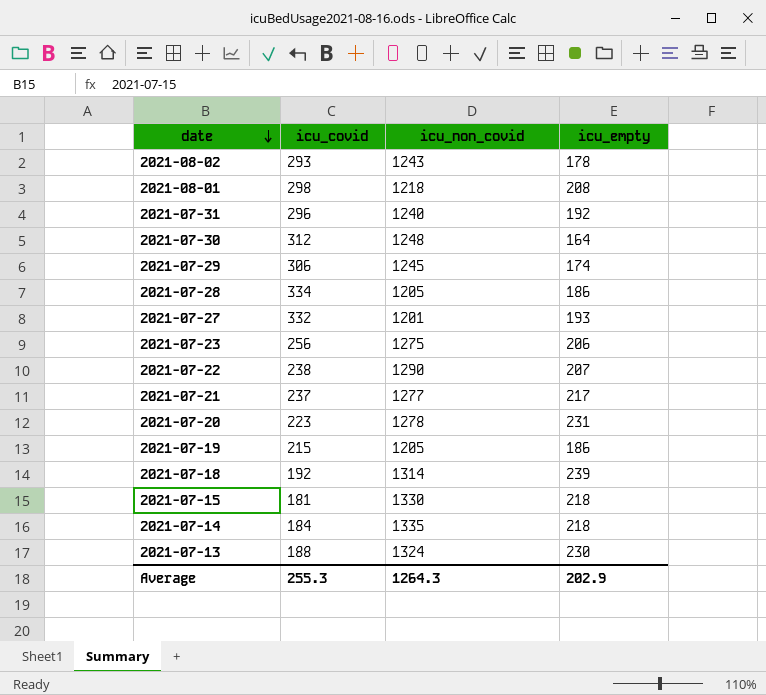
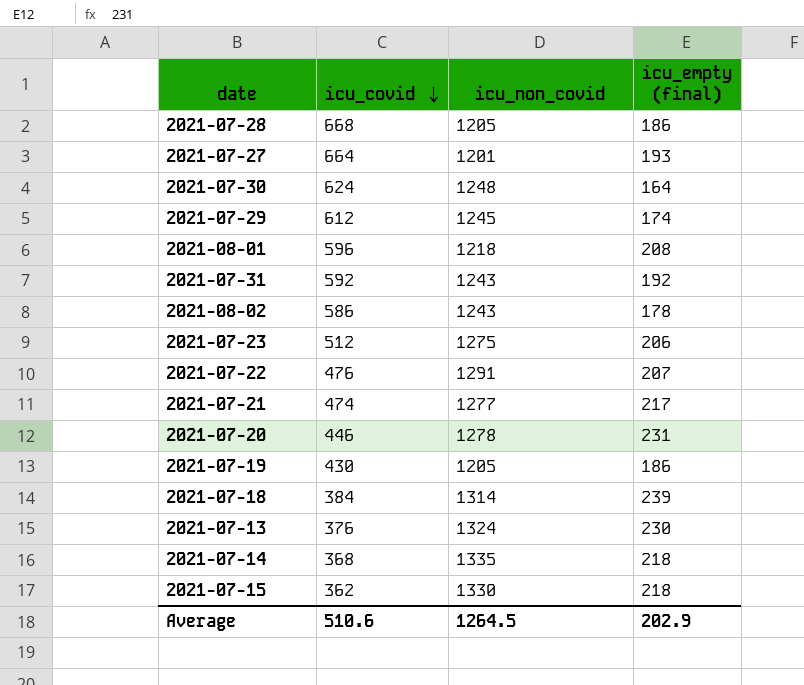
row order: date descending -> icu_covid descending
column name: icu_empty -> icu_empty (final)
2021-07-28 | icu_covid: 334 -> 668
2021-07-27 | icu_covid: 332 -> 664
2021-07-30 | icu_covid: 312 -> 624
2021-07-29 | icu_covid: 306 -> 612
2021-08-01 | icu_covid: 298 -> 596
2021-07-31 | icu_covid: 296 -> 592
2021-07-31 | icu_non_covid: 1240 -> 1243
2021-08-02 | icu_covid: 293 -> 586
2021-07-23 | icu_covid: 256 -> 512
2021-07-22 | icu_covid: 238 -> 476
2021-07-22 | icu_non_covid: 1290 -> 1291
2021-07-21 | icu_covid: 237 -> 474
2021-07-20 | icu_covid: 223 -> 446
2021-07-19 | icu_covid: 215 -> 430
2021-07-18 | icu_covid: 192 -> 384
2021-07-13 | icu_covid: 188 -> 376
2021-07-14 | icu_covid: 184 -> 368
2021-07-15 | icu_covid: 181 -> 362
Average | icu_covid: 255.3 -> 510.6
Average | icu_non_covid: 1264.3 -> 1264.5

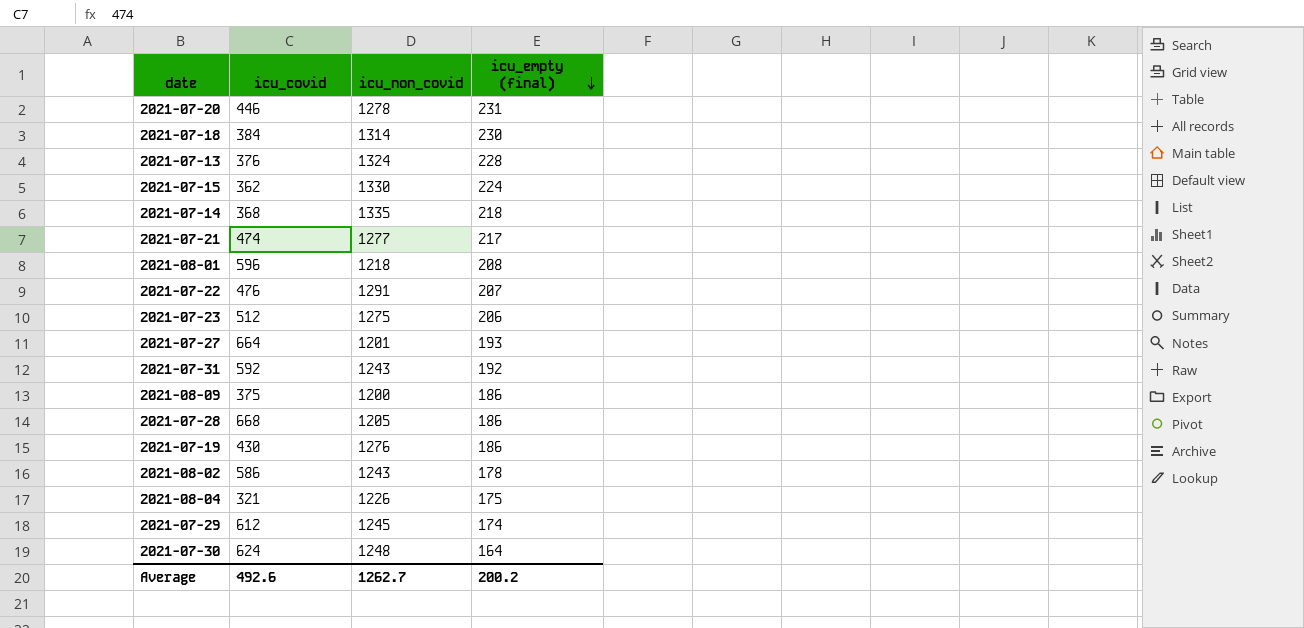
row order: icu_covid descending -> icu_empty (final) descending
2021-07-18 | icu_empty (final): 239 -> 230
2021-07-13 | icu_empty (final): 230 -> 228
2021-07-15 | icu_empty (final): 218 -> 224
row 2021-08-09: none -> 375 | 1200 | 186
2021-07-19 | icu_non_covid: 1205 -> 1276
row 2021-08-04: none -> 321 | 1226 | 175
Average | icu_covid: 510.6 -> 492.6
Average | icu_non_covid: 1264.5 -> 1262.7
Average | icu_empty (final): 202.9 -> 200.2

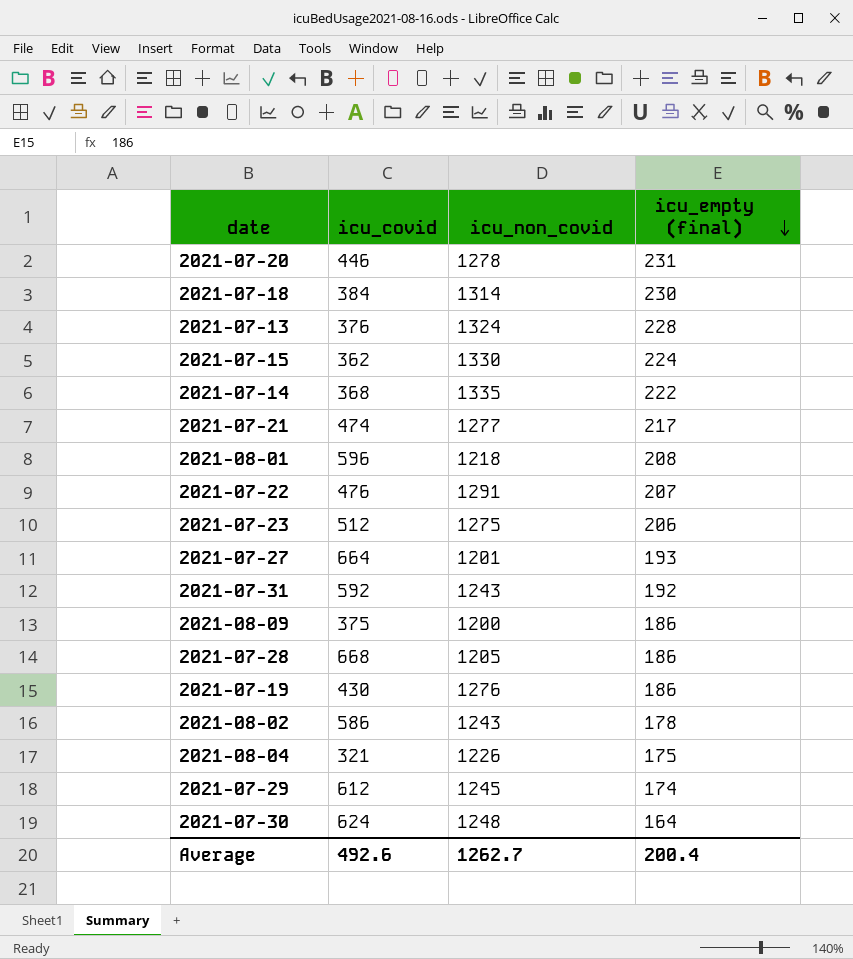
2021-07-14 | icu_empty (final): 218 -> 222
Average | icu_empty (final): 200.2 -> 200.4

